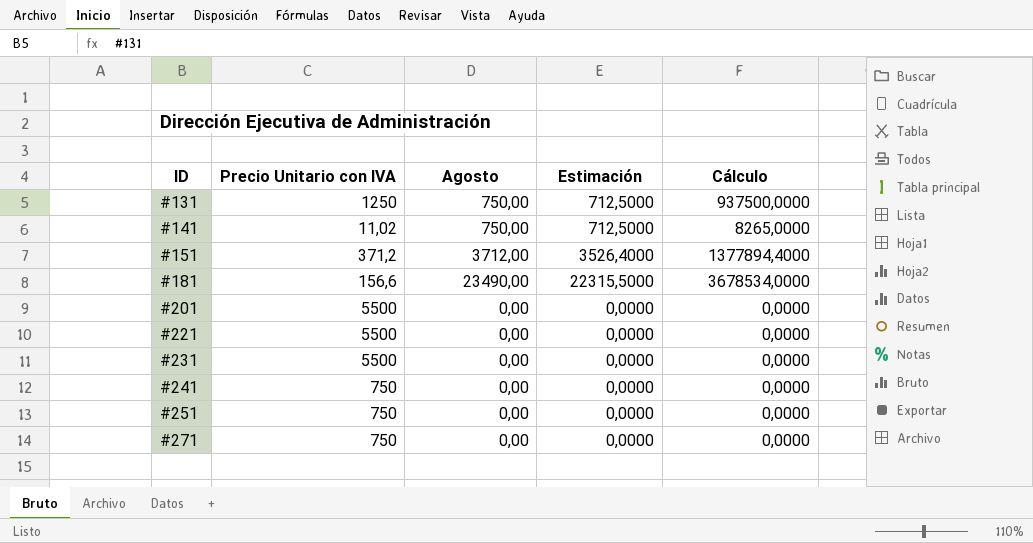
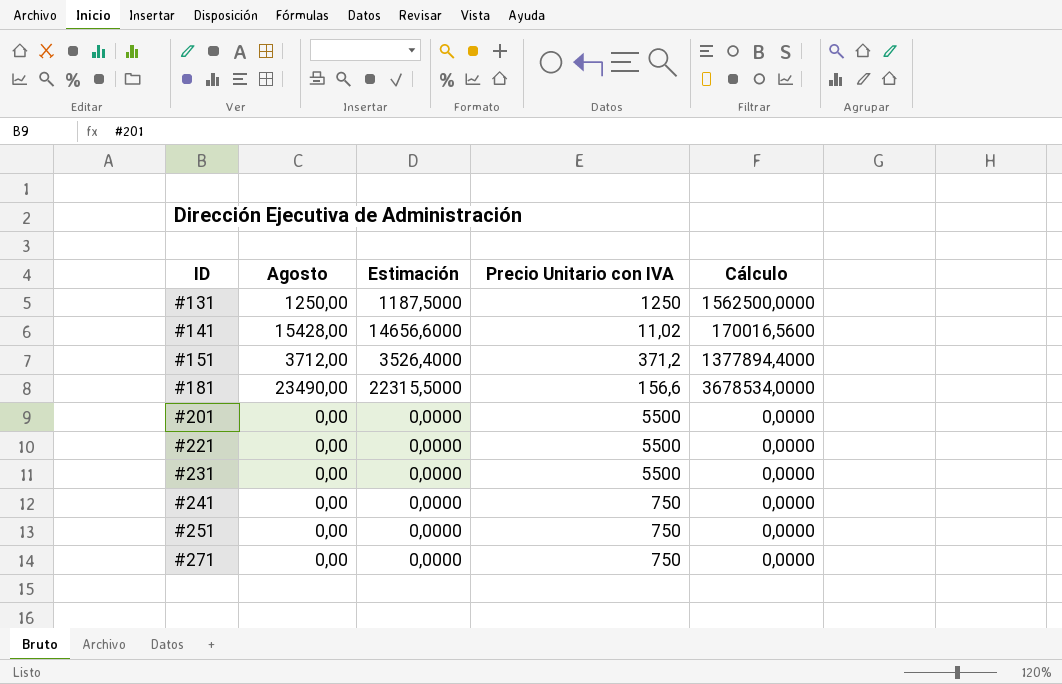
column Precio Unitario con IVA | position: 2 -> 4
#131 | Agosto: 750,00 -> 1250,00
#131 | Estimación: 712,5000 -> 1187,5000
#131 | Cálculo: 937500,0000 -> 1562500,0000
#141 | Agosto: 750,00 -> 15428,00
#141 | Estimación: 712,5000 -> 14656,6000
#141 | Cálculo: 8265,0000 -> 170016,5600

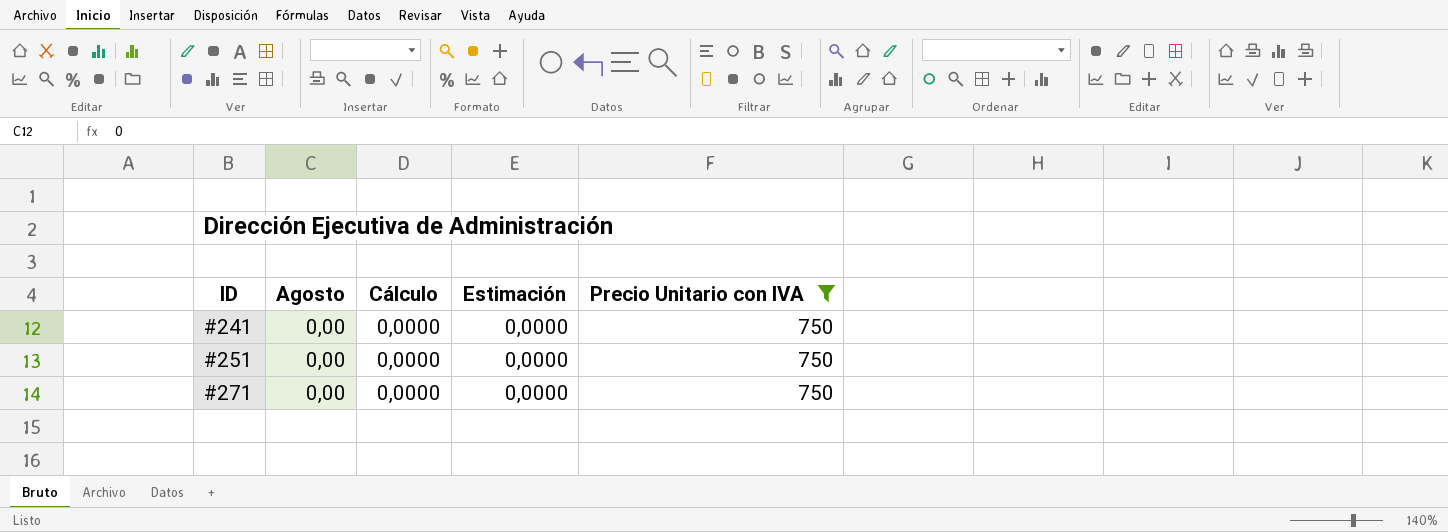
filter: none -> Precio Unitario con IVA = 750
column Cálculo | position: 5 -> 3

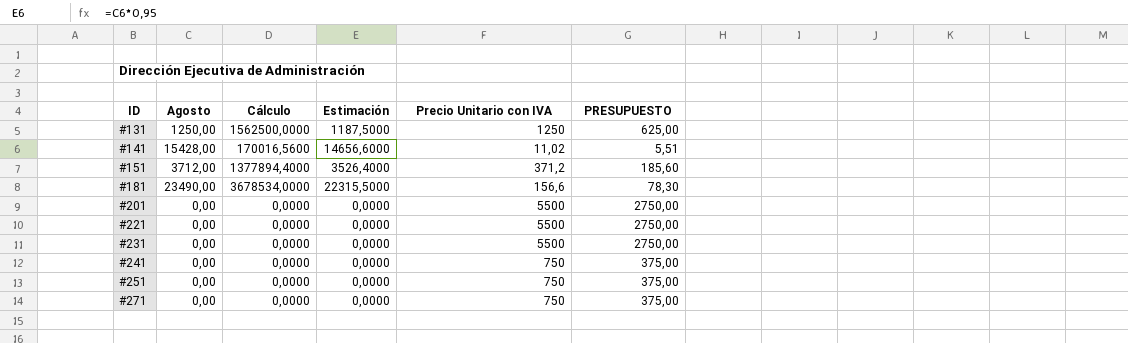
filter: Precio Unitario con IVA = 750 -> none
column PRESUPUESTO | formula: none -> [Precio Unitario con IVA] * 0,5

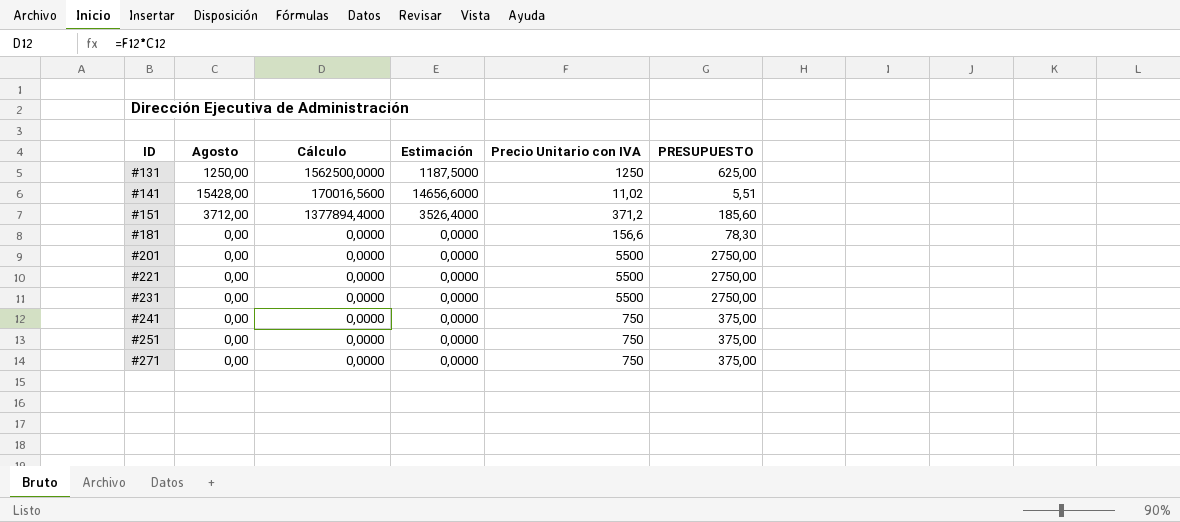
#181 | Agosto: 23490,00 -> 0,00
#181 | Cálculo: 3678534,0000 -> 0,0000
#181 | Estimación: 22315,5000 -> 0,0000

